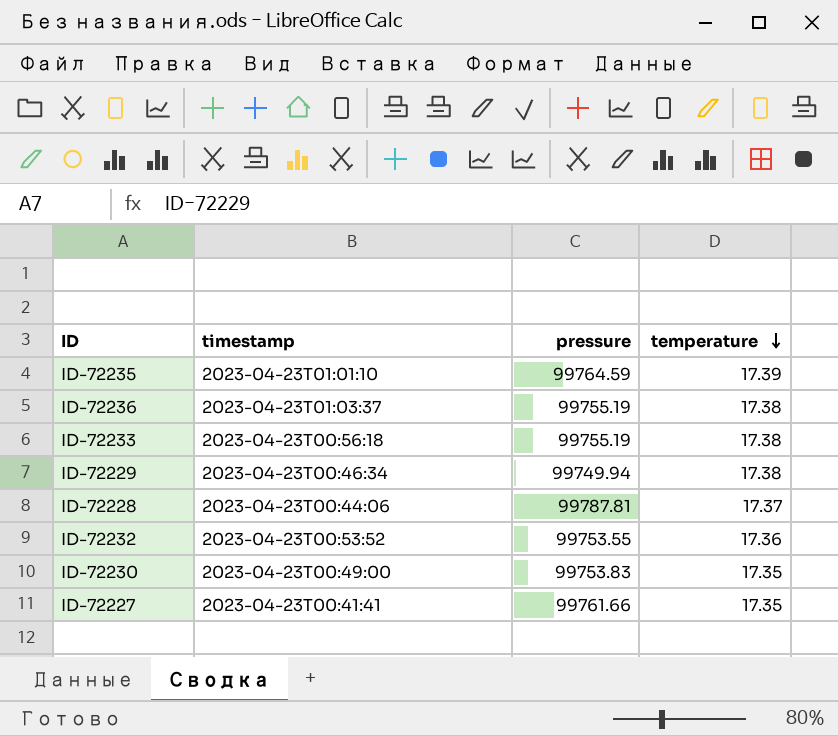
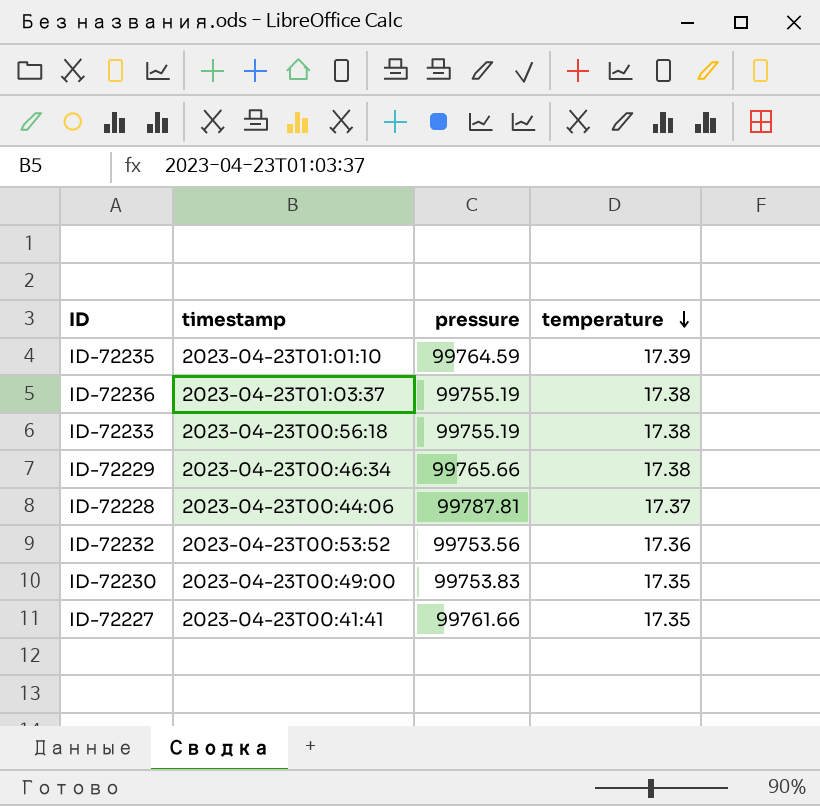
ID-72229 | pressure: 99749.94 -> 99765.66
ID-72232 | pressure: 99753.55 -> 99753.56

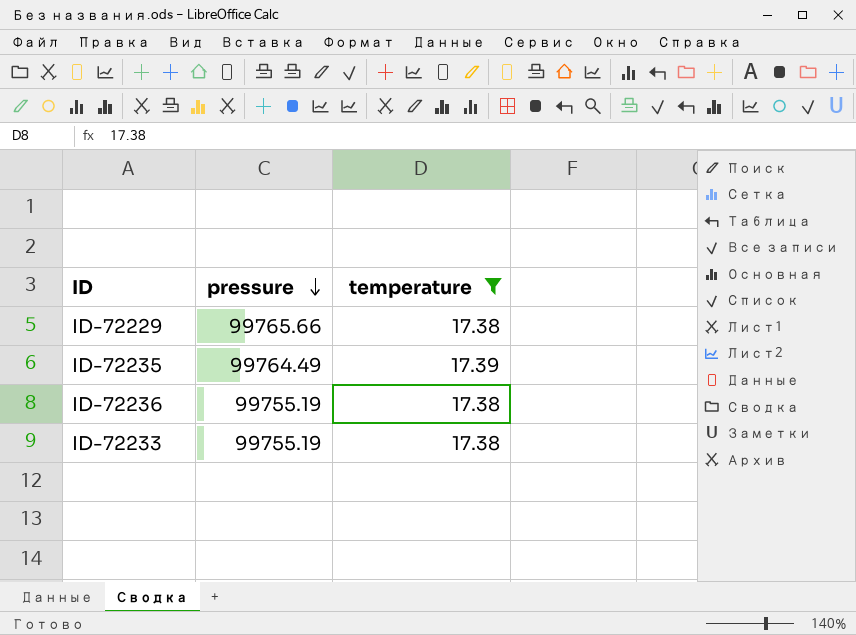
filter: none -> temperature >= 17.38
row order: temperature descending -> pressure descending
column timestamp | position: 2 -> none
ID-72235 | pressure: 99764.59 -> 99764.49

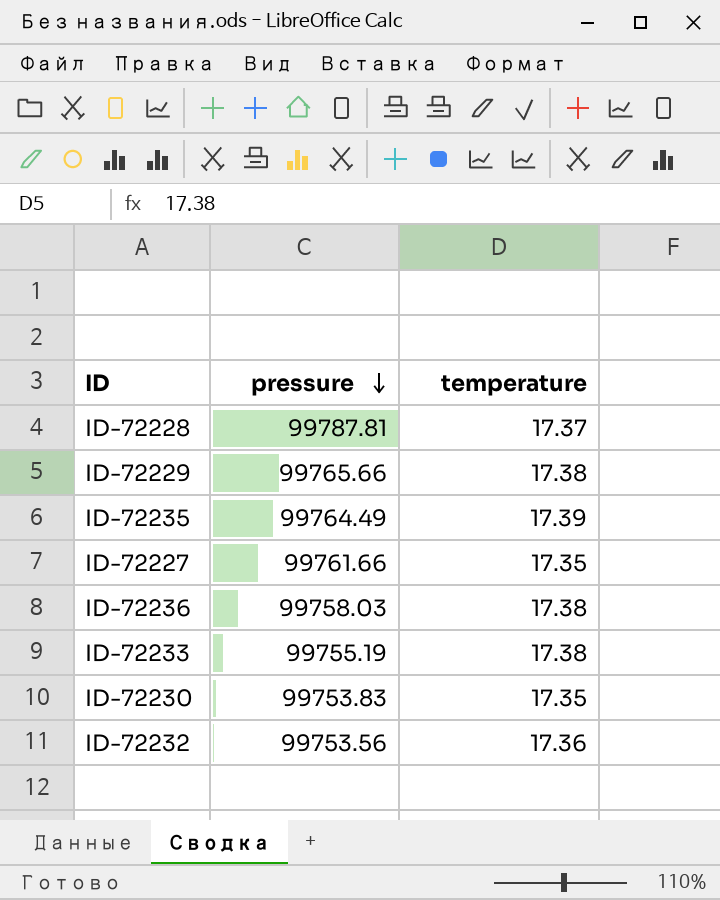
filter: temperature >= 17.38 -> none
ID-72236 | pressure: 99755.19 -> 99758.03

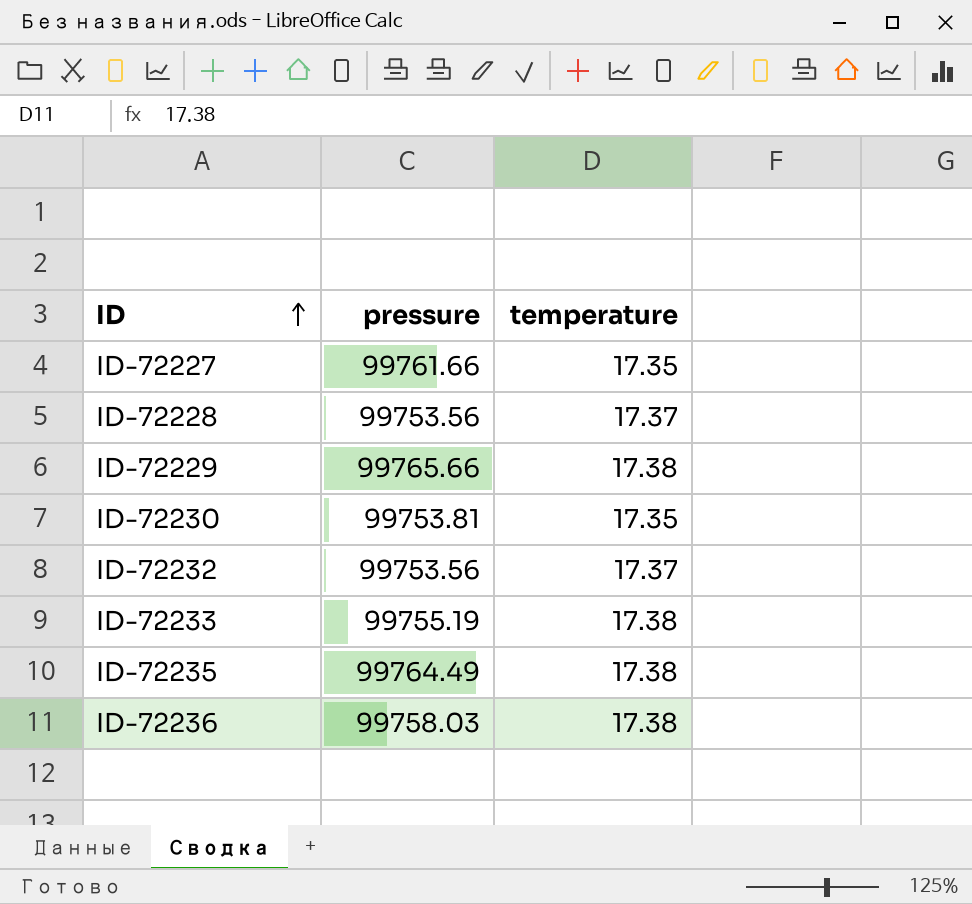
row order: pressure descending -> ID ascending
ID-72228 | pressure: 99787.81 -> 99753.56
ID-72230 | pressure: 99753.83 -> 99753.81
ID-72232 | temperature: 17.36 -> 17.37
ID-72235 | temperature: 17.39 -> 17.38

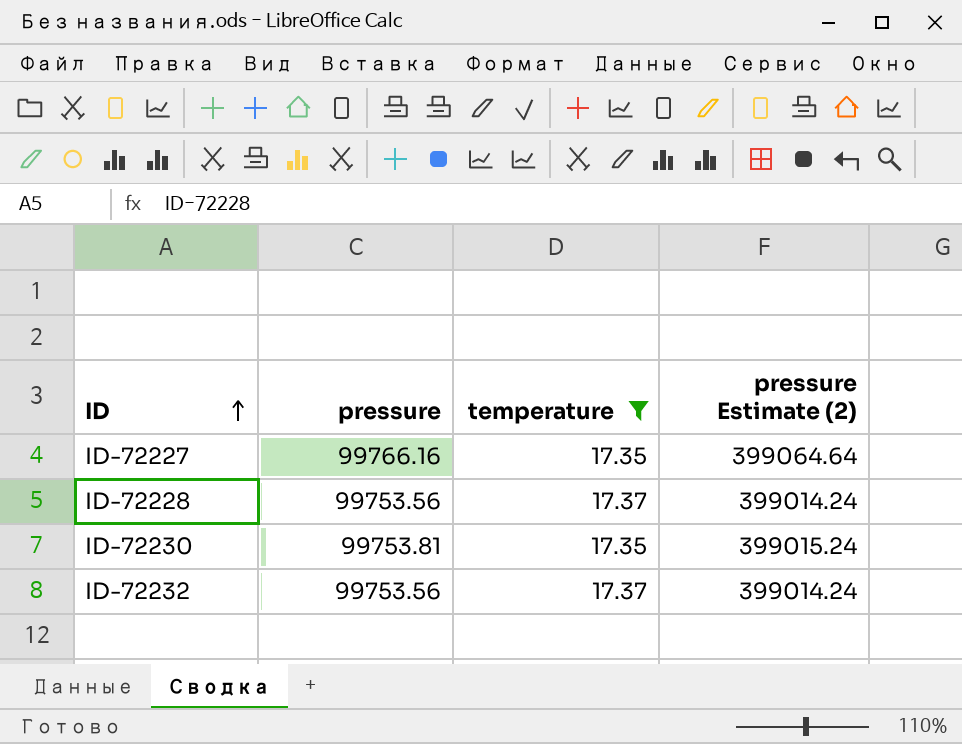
filter: none -> temperature != 17.38
column pressure Estimate (2) | formula: none -> [pressure] * 4
ID-72227 | pressure: 99761.66 -> 99766.16

